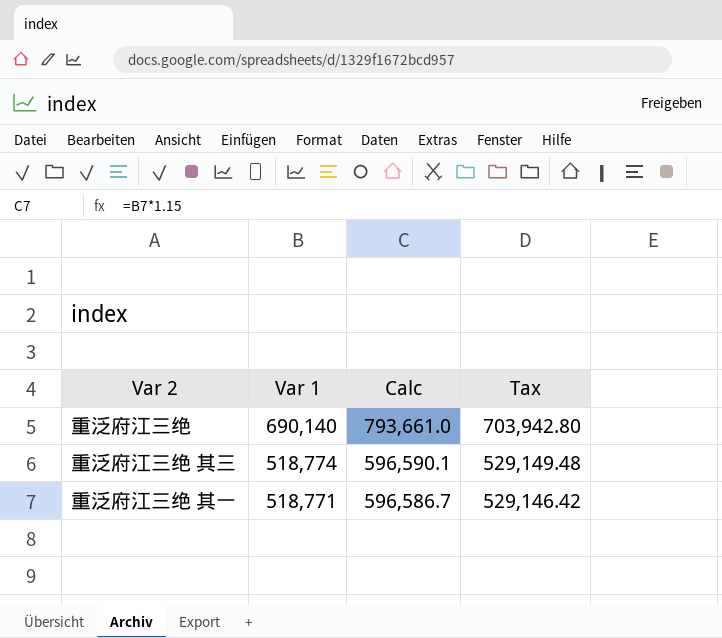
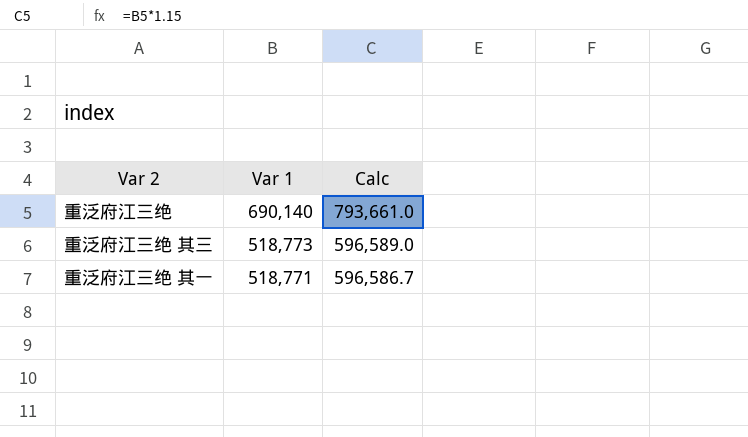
column Tax | formula: [Var 1] * 1.02 -> none
重泛府江三绝 其三 | Var 1: 518,774 -> 518,773
重泛府江三绝 其三 | Calc: 596,590.1 -> 596,589.0

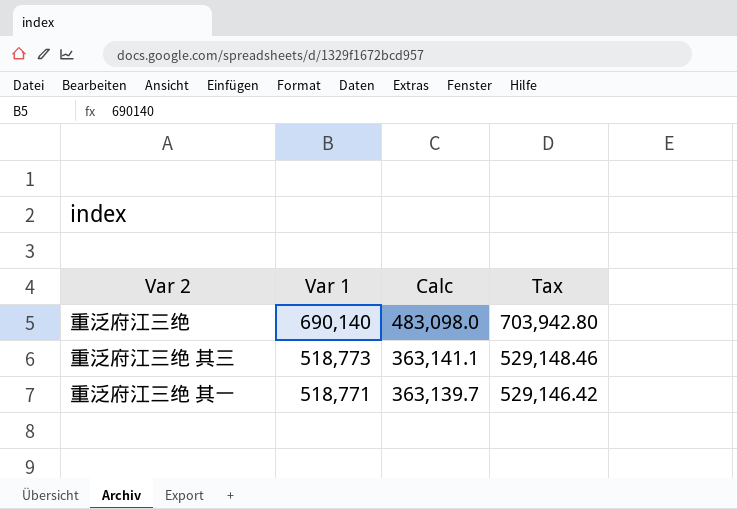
column Calc | formula: [Var 1] * 1.15 -> [Var 1] * 0.7
column Tax | formula: none -> [Var 1] * 1.02

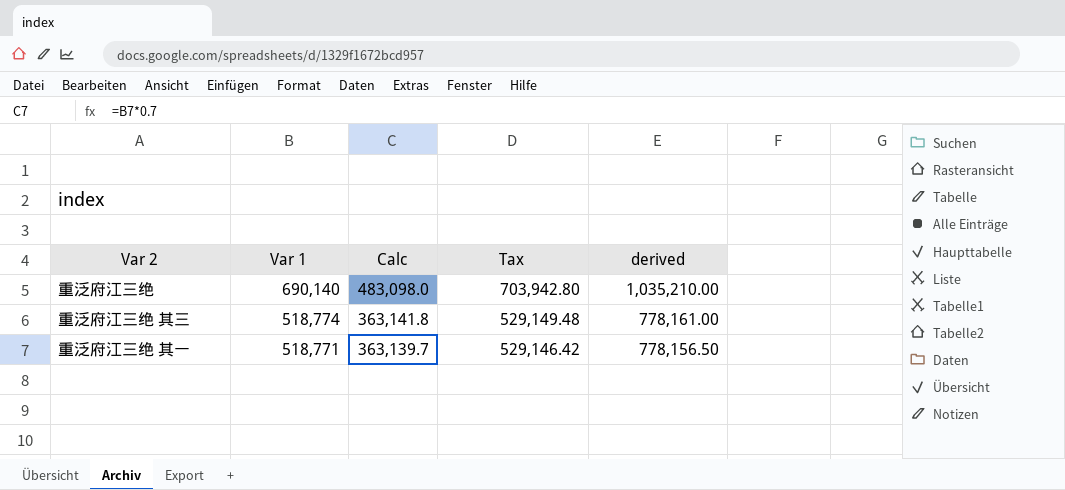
column derived | formula: none -> [Var 1] * 1.5
重泛府江三绝 其三 | Var 1: 518,773 -> 518,774
重泛府江三绝 其三 | Calc: 363,141.1 -> 363,141.8
重泛府江三绝 其三 | Tax: 529,148.46 -> 529,149.48

